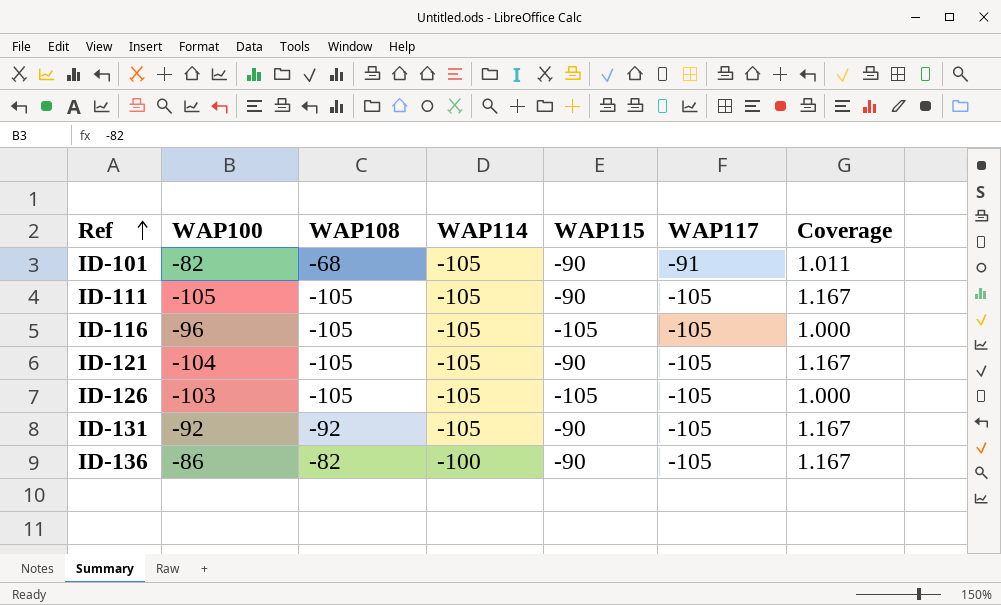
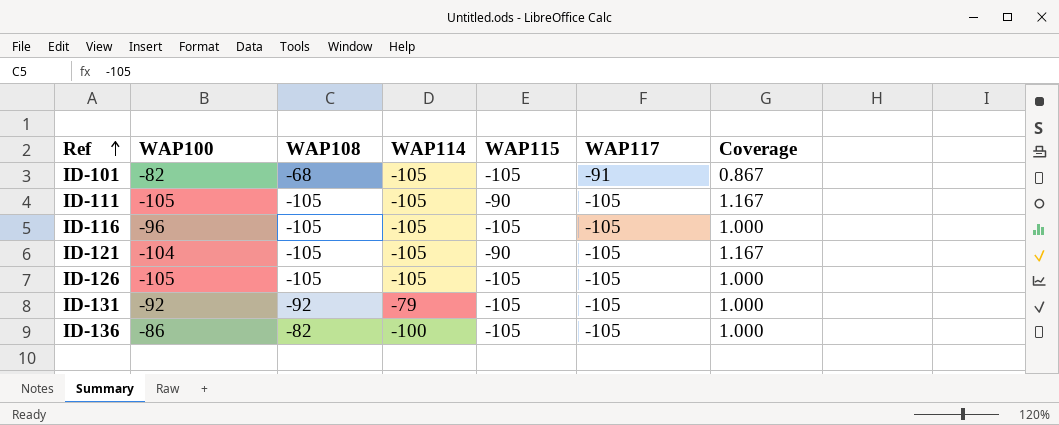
ID-101 | WAP115: -90 -> -105
ID-101 | Coverage: 1.011 -> 0.867
ID-126 | WAP100: -103 -> -105
ID-131 | WAP114: -105 -> -79
ID-131 | WAP115: -90 -> -105
ID-131 | Coverage: 1.167 -> 1.000
ID-136 | WAP115: -90 -> -105
ID-136 | Coverage: 1.167 -> 1.000

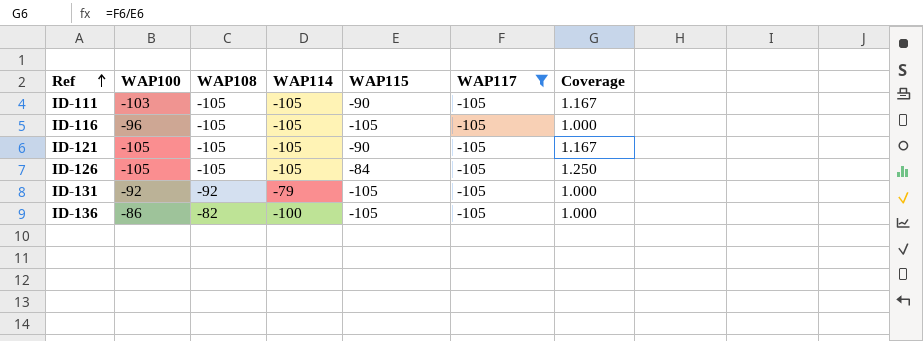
filter: none -> WAP117 = -105
ID-111 | WAP100: -105 -> -103
ID-121 | WAP100: -104 -> -105
ID-126 | WAP115: -105 -> -84
ID-126 | Coverage: 1.000 -> 1.250

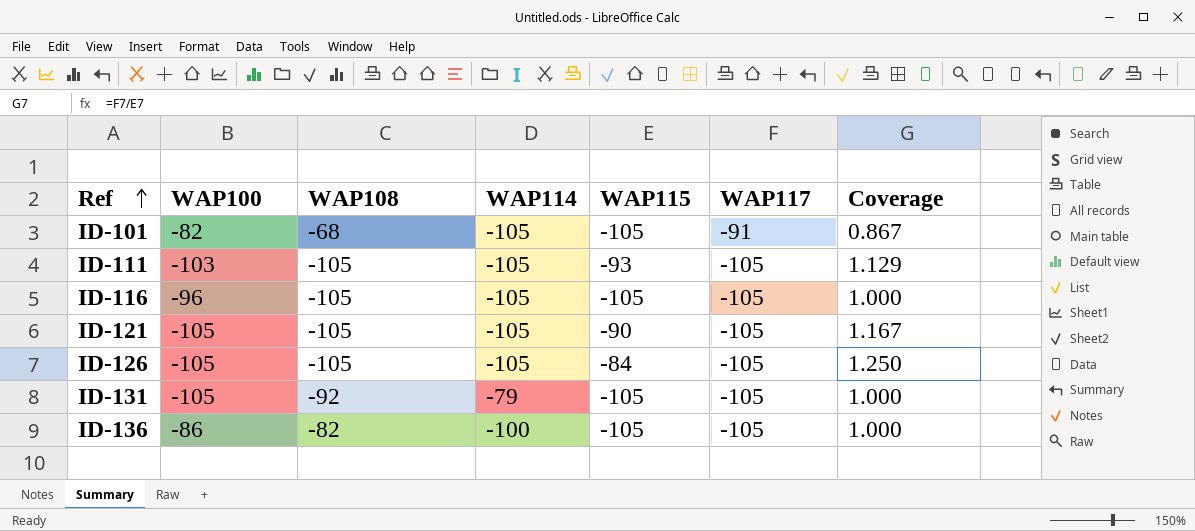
filter: WAP117 = -105 -> none
ID-111 | WAP115: -90 -> -93
ID-111 | Coverage: 1.167 -> 1.129
ID-131 | WAP100: -92 -> -105

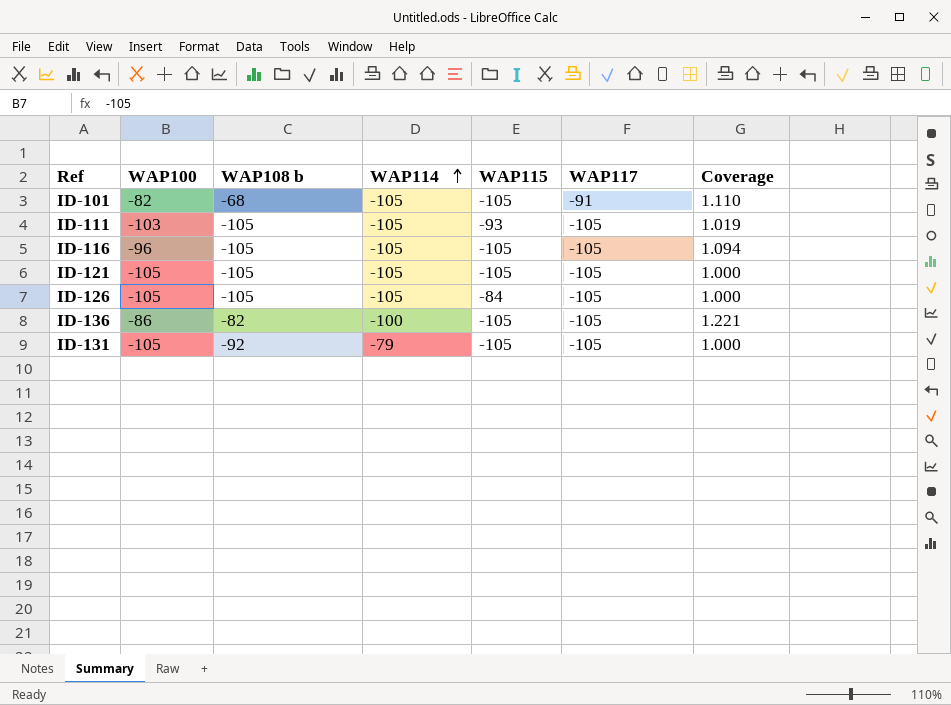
row order: Ref ascending -> WAP114 ascending
column name: WAP108 -> WAP108 b
column Coverage | formula: [WAP117] / [WAP115] -> [WAP117] / [WAP100]
ID-121 | WAP115: -90 -> -105

